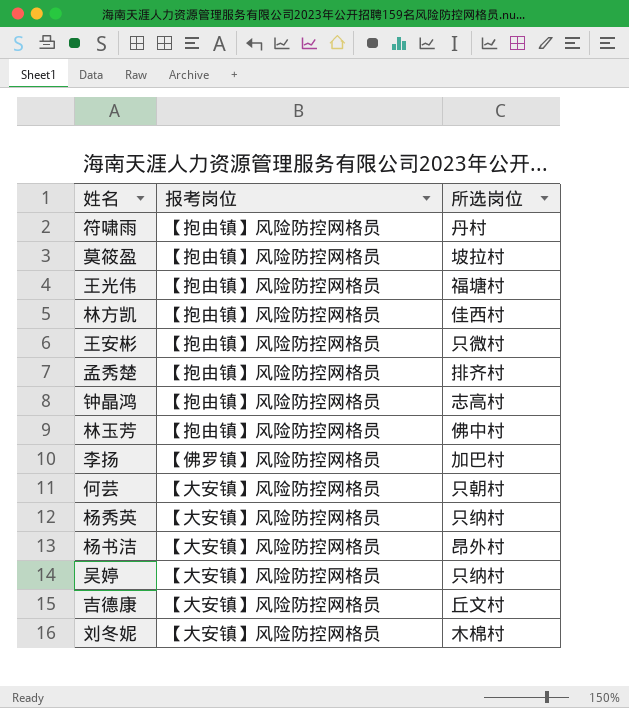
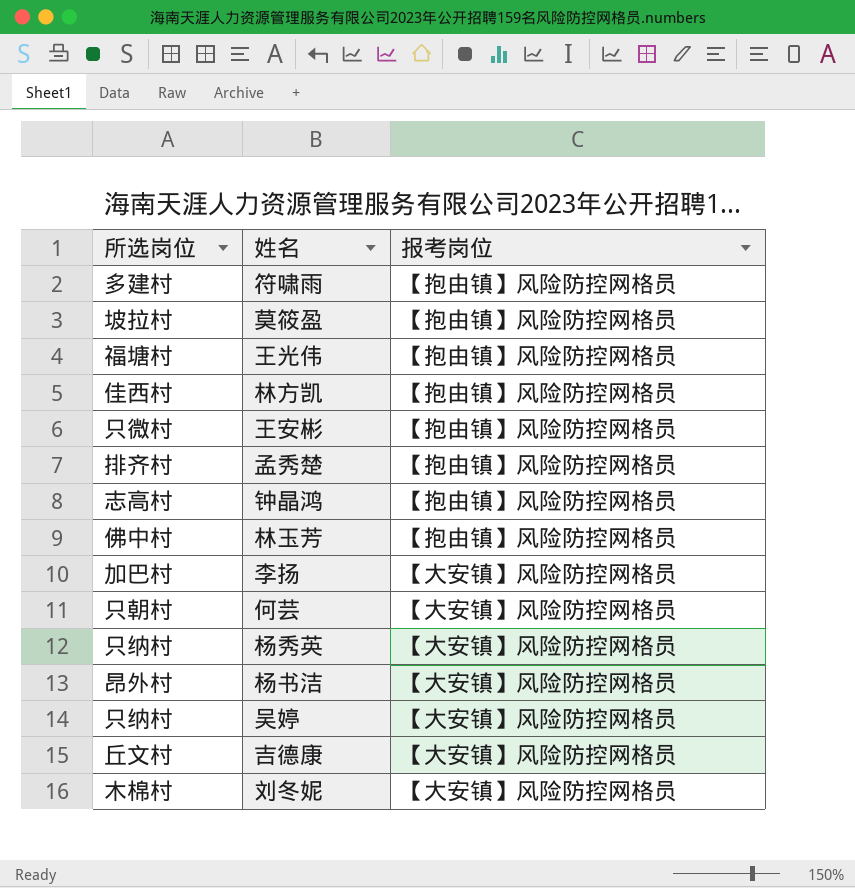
column 所选岗位 | position: 3 -> 1
符啸雨 | 所选岗位: 丹村 -> 多建村
李扬 | 报考岗位: 【佛罗镇】风险防控网格员 -> 【大安镇】风险防控网格员

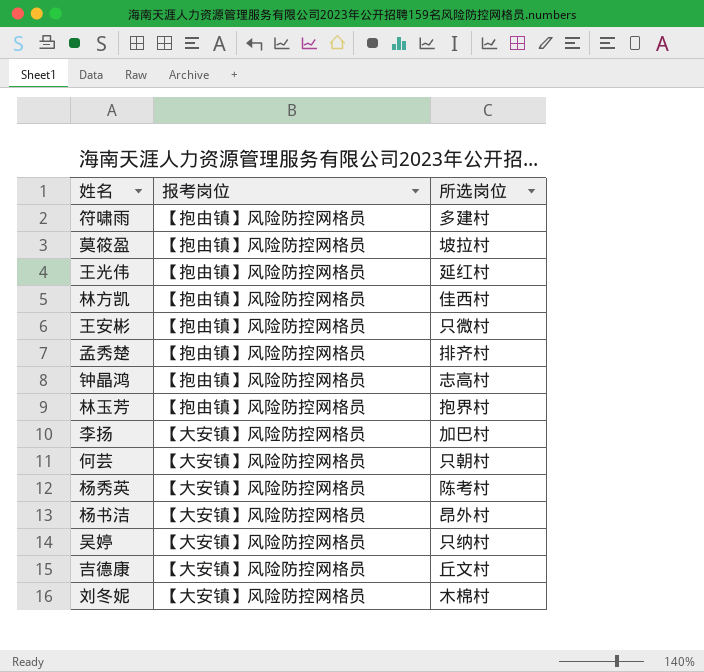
column 所选岗位 | position: 1 -> 3
王光伟 | 所选岗位: 福塘村 -> 延红村
林玉芳 | 所选岗位: 佛中村 -> 抱界村
杨秀英 | 所选岗位: 只纳村 -> 陈考村

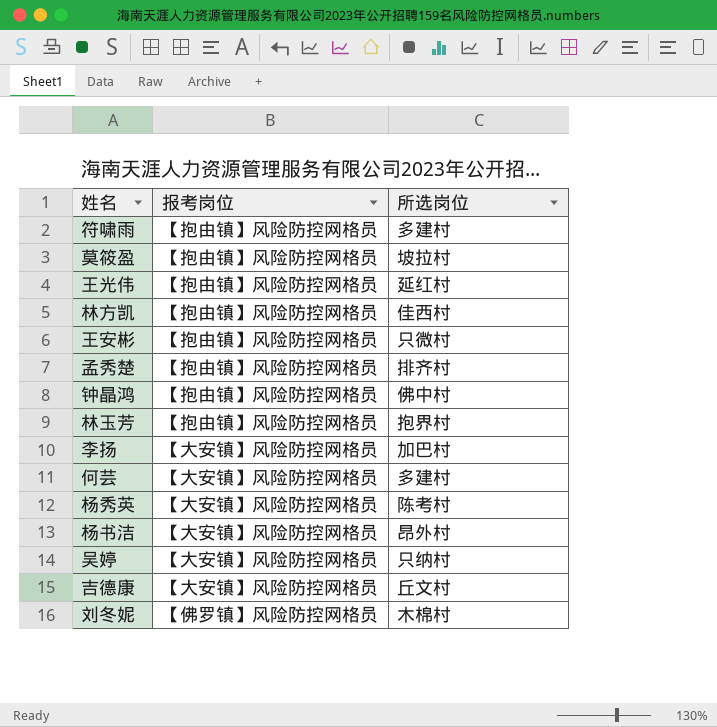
钟晶鸿 | 所选岗位: 志高村 -> 佛中村
何芸 | 所选岗位: 只朝村 -> 多建村
刘冬妮 | 报考岗位: 【大安镇】风险防控网格员 -> 【佛罗镇】风险防控网格员

